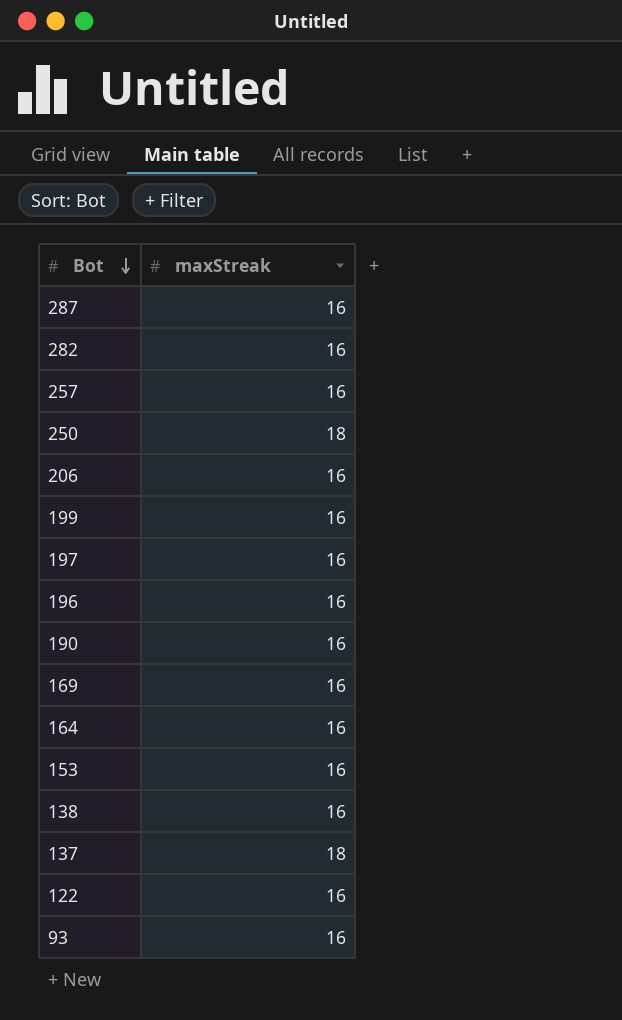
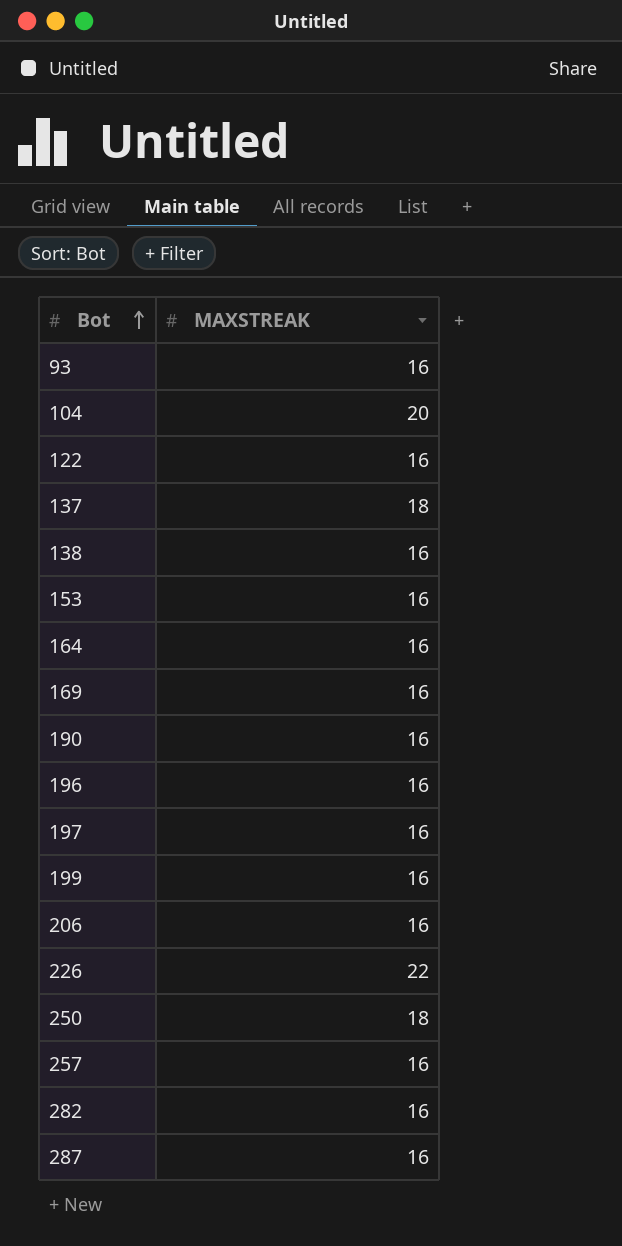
row order: Bot descending -> Bot ascending
column name: maxStreak -> MAXSTREAK
row 104: none -> 20
row 226: none -> 22

